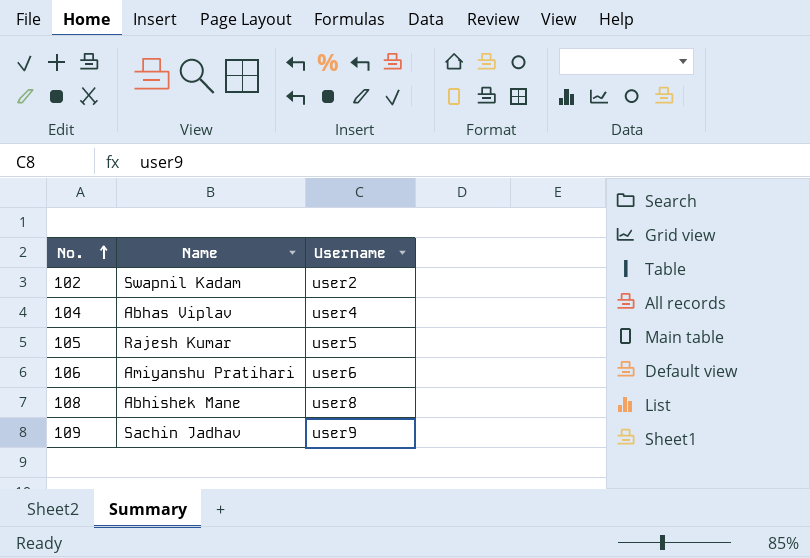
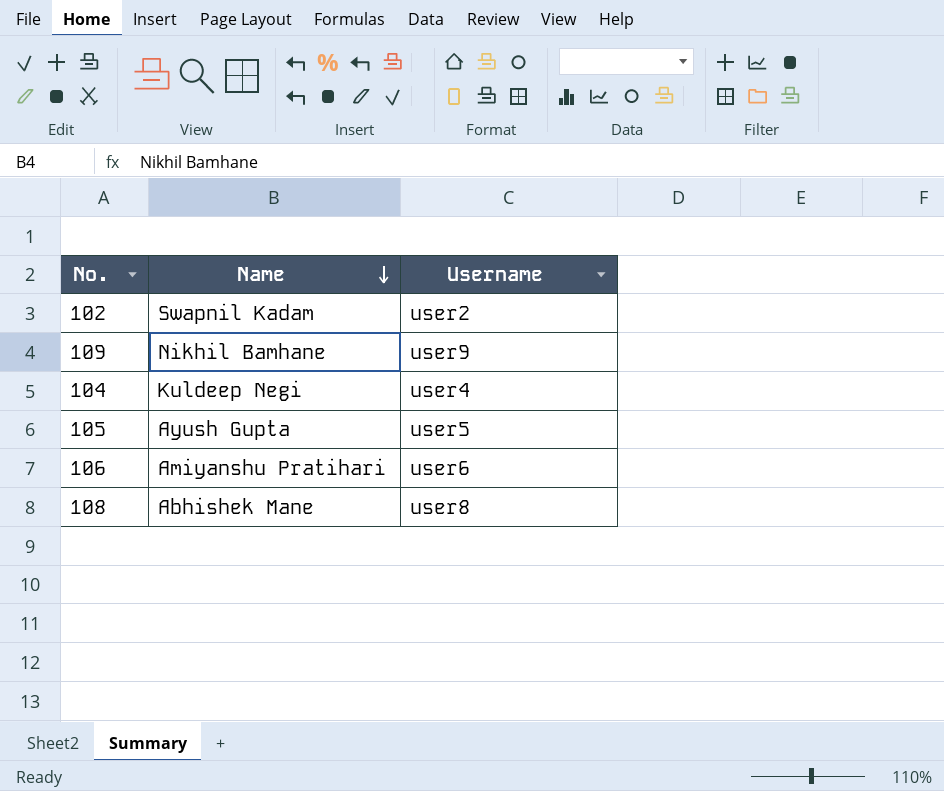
row order: No. ascending -> Name descending
109 | Name: Sachin Jadhav -> Nikhil Bamhane
104 | Name: Abhas Viplav -> Kuldeep Negi
105 | Name: Rajesh Kumar -> Ayush Gupta

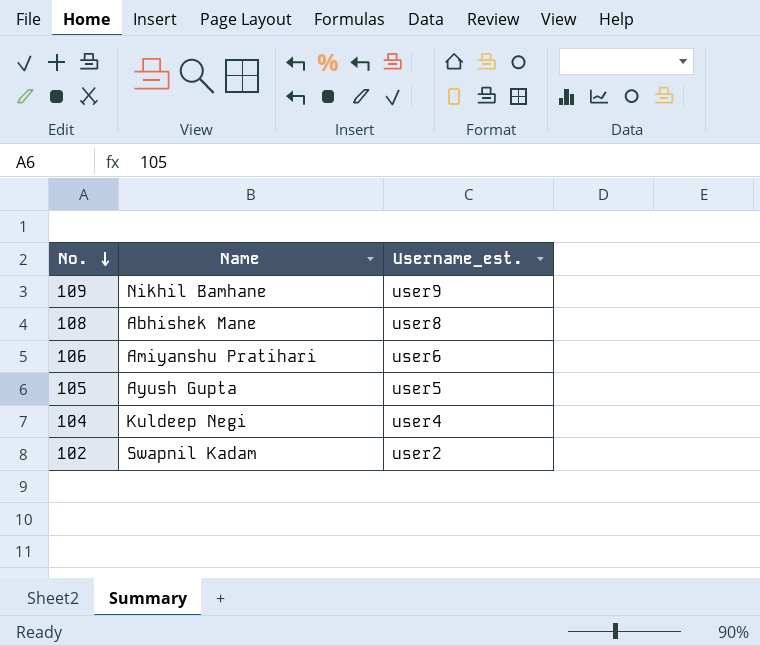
row order: Name descending -> No. descending
column name: Username -> Username_est.

